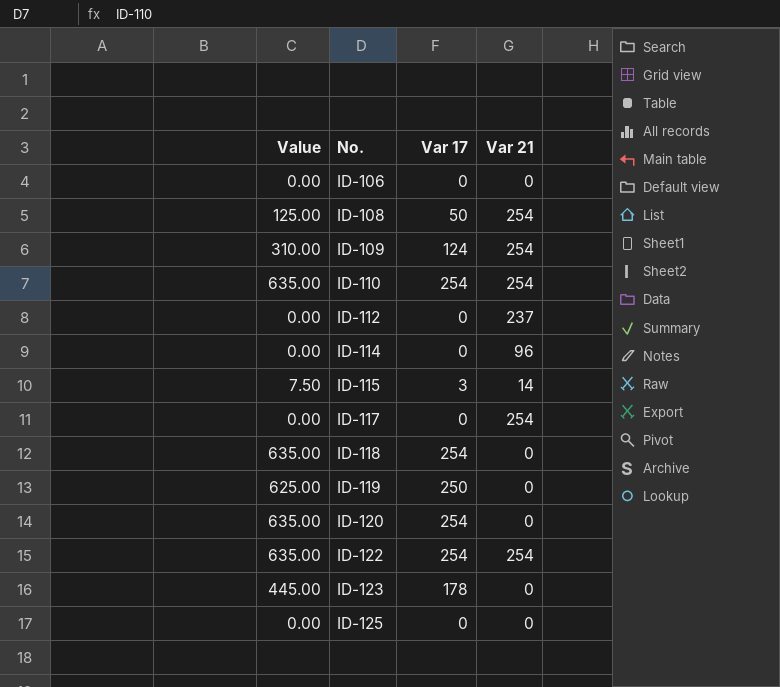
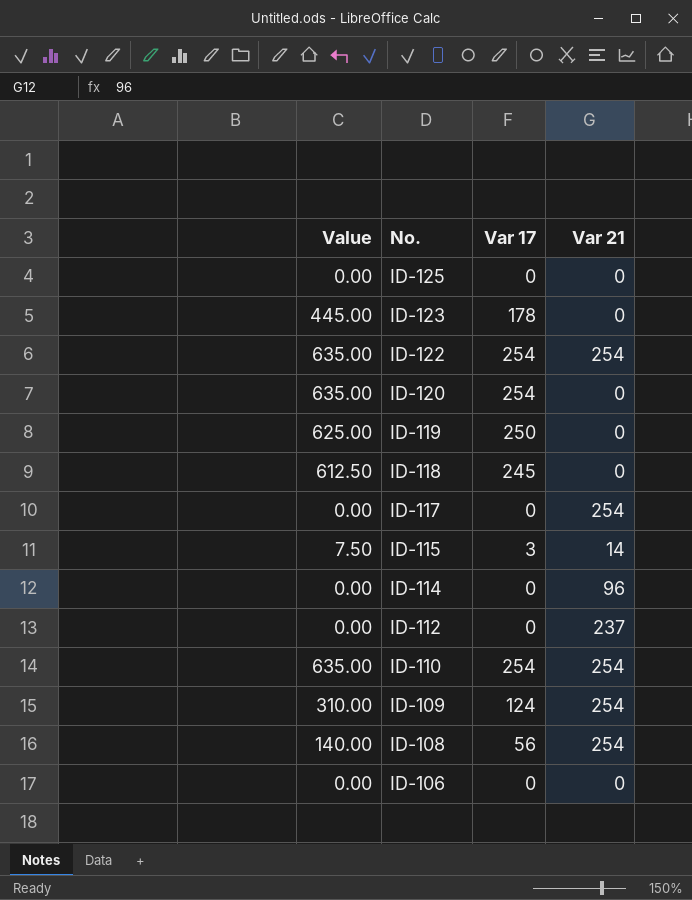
row order: No. ascending -> No. descending
ID-118 | Value: 635.00 -> 612.50
ID-118 | Var 17: 254 -> 245
ID-108 | Value: 125.00 -> 140.00
ID-108 | Var 17: 50 -> 56

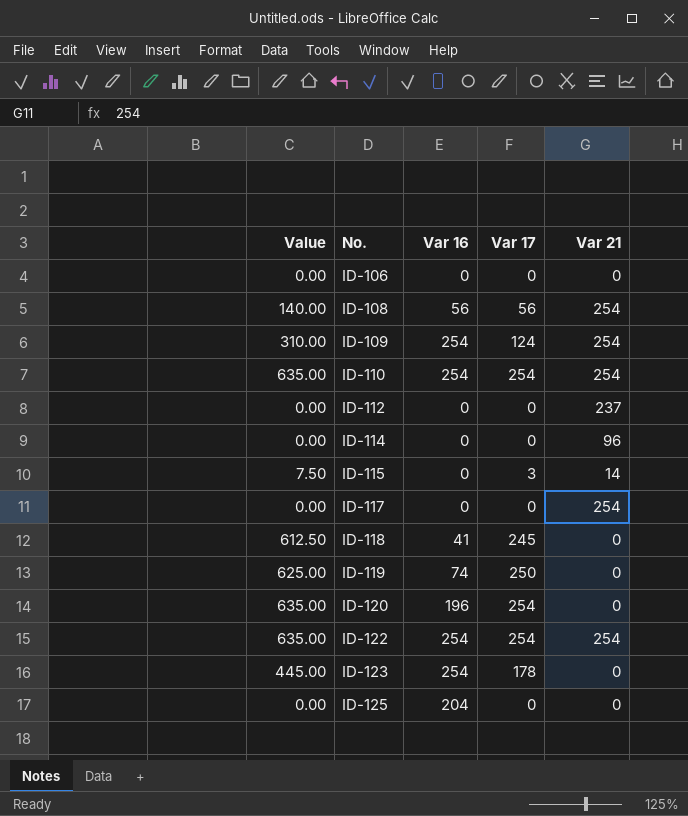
row order: No. descending -> No. ascending
column Var 16 | position: none -> 3

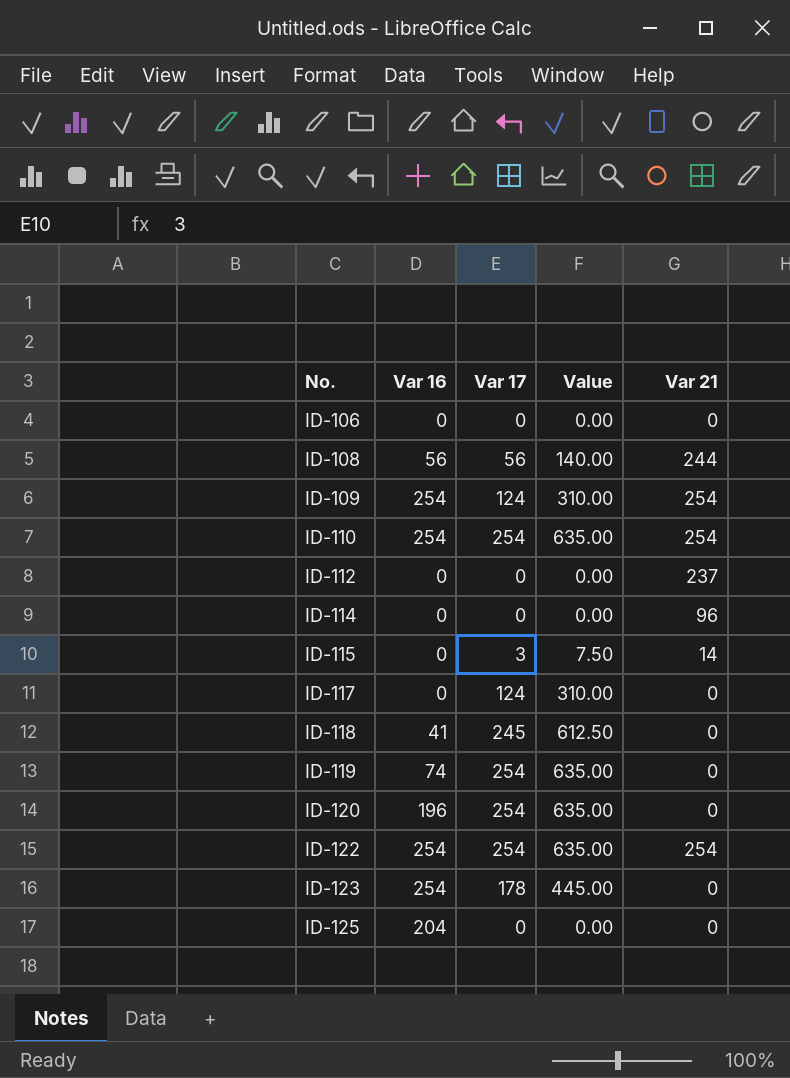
column Value | position: 1 -> 4
ID-108 | Var 21: 254 -> 244
ID-117 | Var 17: 0 -> 124
ID-117 | Value: 0.00 -> 310.00
ID-117 | Var 21: 254 -> 0
ID-119 | Var 17: 250 -> 254
ID-119 | Value: 625.00 -> 635.00

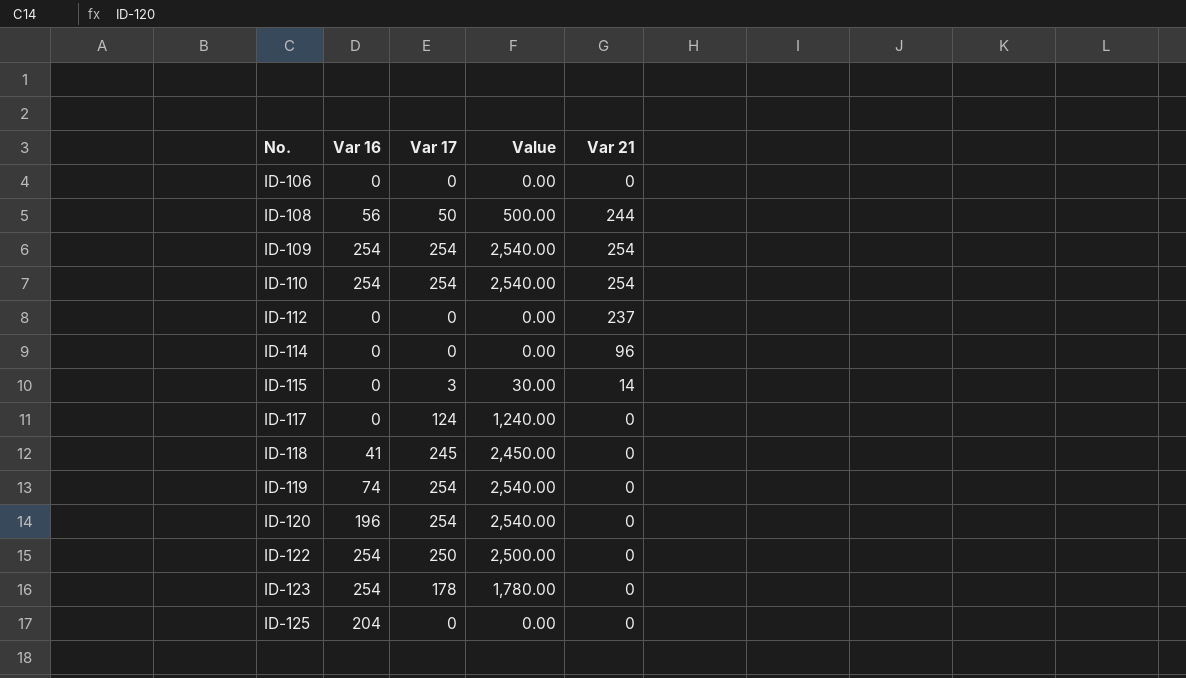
column Value | formula: [Var 17] * 2.5 -> [Var 17] * 10
ID-108 | Var 17: 56 -> 50
ID-109 | Var 17: 124 -> 254
ID-122 | Var 17: 254 -> 250
ID-122 | Var 21: 254 -> 0

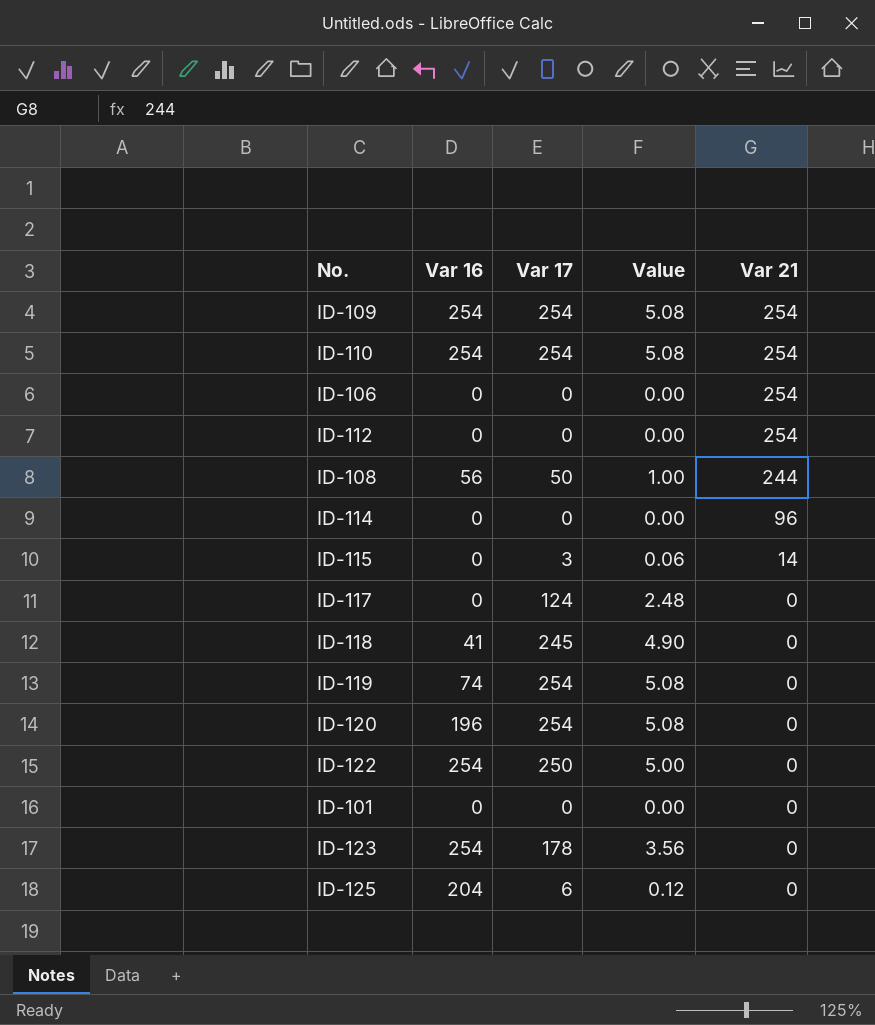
row order: No. ascending -> Var 21 descending
column Value | formula: [Var 17] * 10 -> [Var 17] * 0.02
ID-106 | Var 21: 0 -> 254
ID-112 | Var 21: 237 -> 254
row ID-101: none -> 0 | 0 | 0.00 | 0
ID-125 | Var 17: 0 -> 6

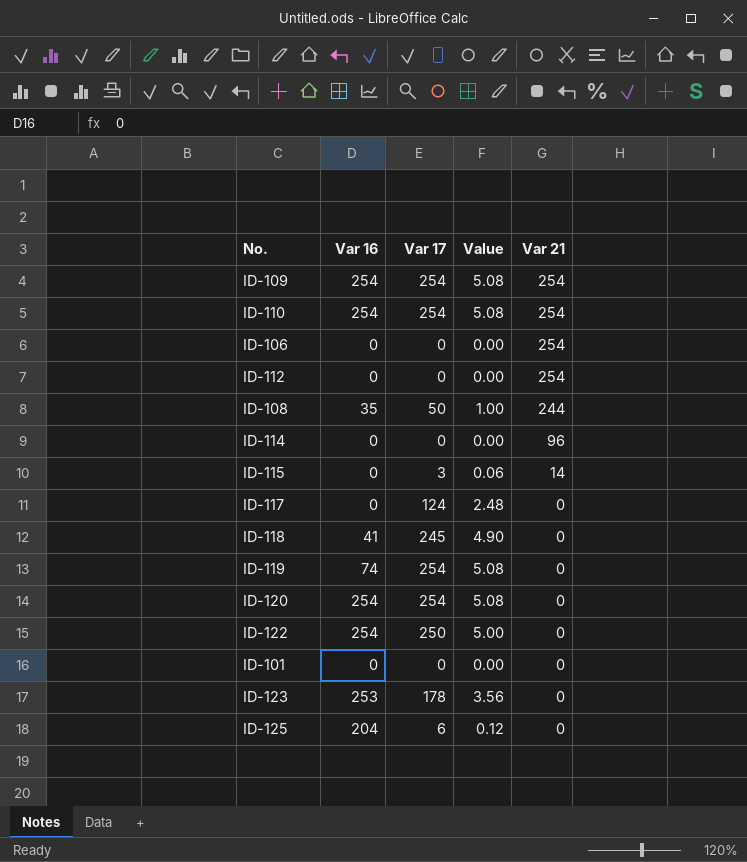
ID-108 | Var 16: 56 -> 35
ID-120 | Var 16: 196 -> 254
ID-123 | Var 16: 254 -> 253

